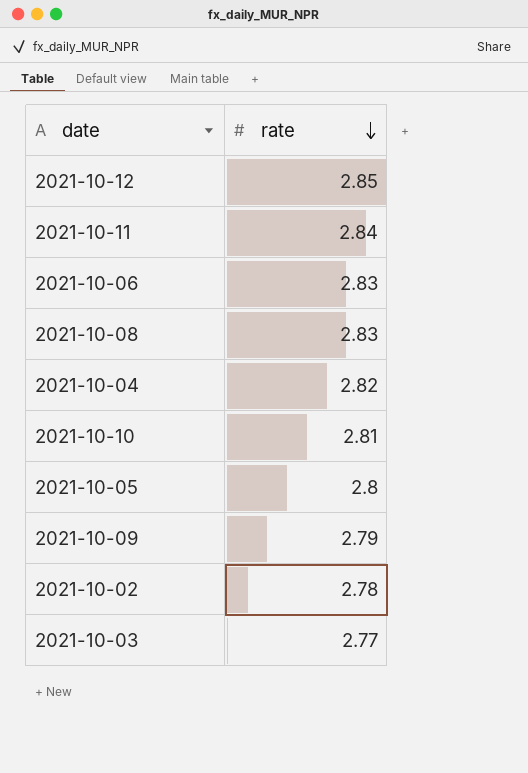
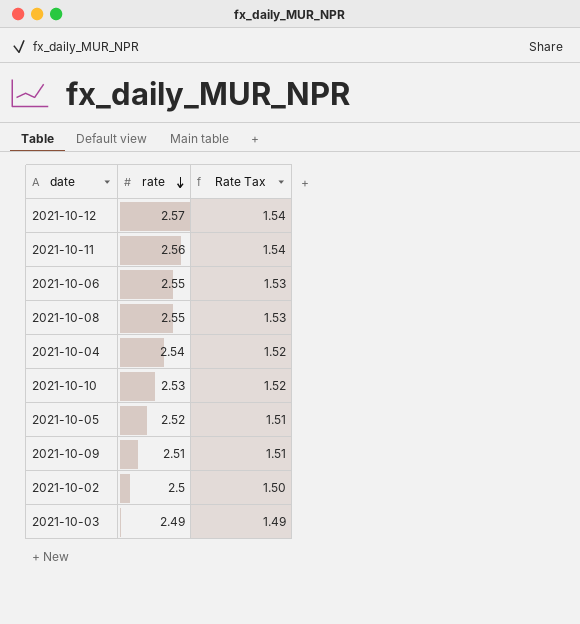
column Rate Tax | formula: none -> [rate] * 0.6
2021-10-12 | rate: 2.85 -> 2.57
2021-10-11 | rate: 2.84 -> 2.56
2021-10-06 | rate: 2.83 -> 2.55
2021-10-08 | rate: 2.83 -> 2.55
2021-10-04 | rate: 2.82 -> 2.54
2021-10-10 | rate: 2.81 -> 2.53
2021-10-05 | rate: 2.8 -> 2.52
2021-10-09 | rate: 2.79 -> 2.51
2021-10-02 | rate: 2.78 -> 2.5
2021-10-03 | rate: 2.77 -> 2.49

